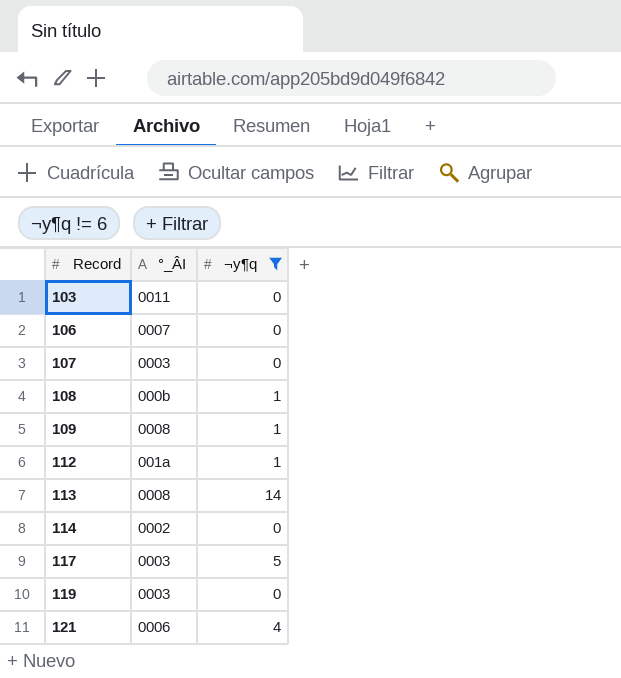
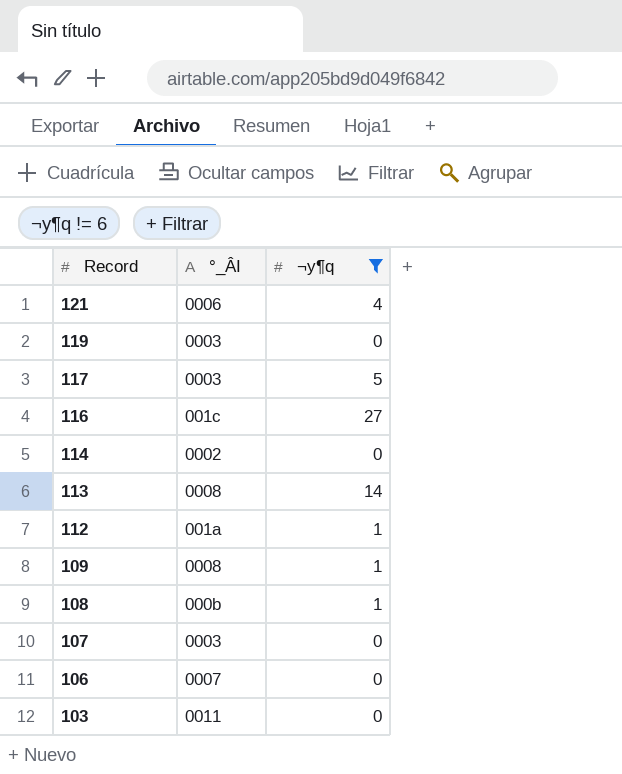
row order: Record ascending -> Record descending
row 116: none -> 001c | 27

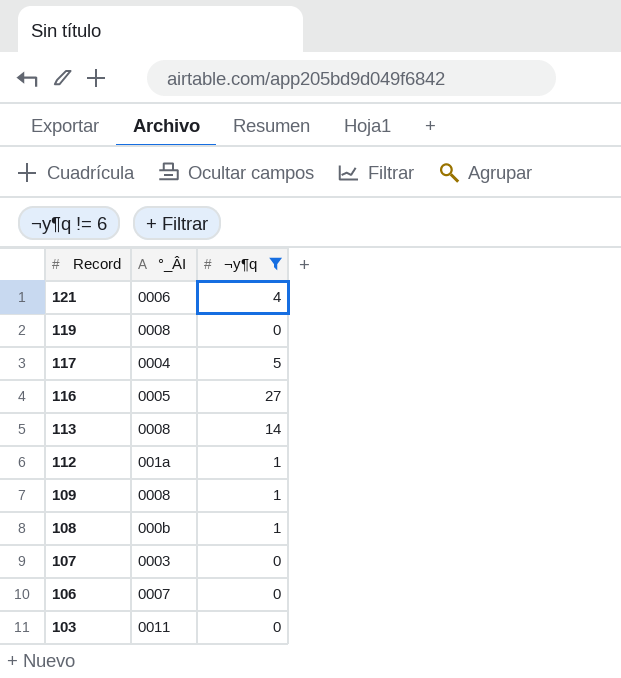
row 114: 0002 | 0 -> none
119 | °_ÂI: 0003 -> 0008
117 | °_ÂI: 0003 -> 0004
116 | °_ÂI: 001c -> 0005

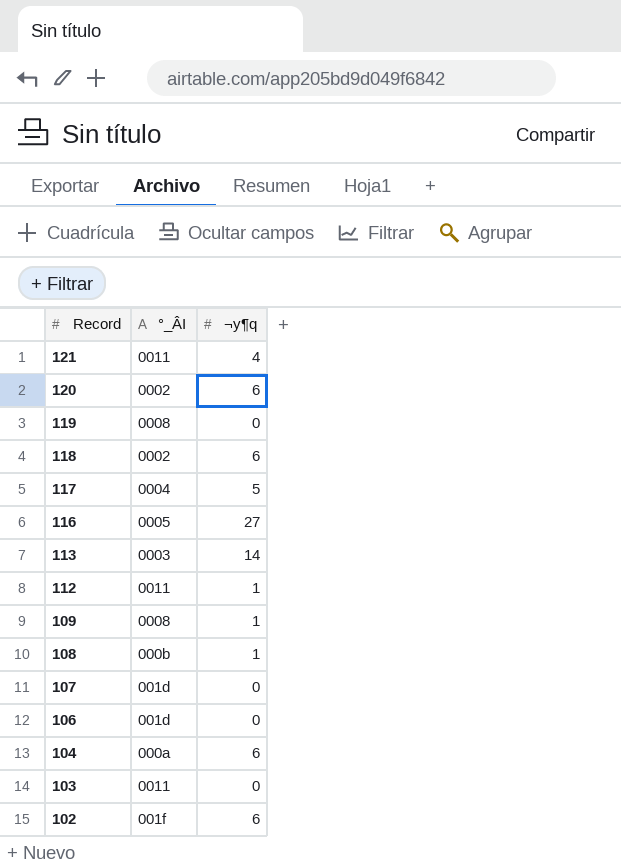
filter: ¬y¶q != 6 -> none
121 | °_ÂI: 0006 -> 0011
113 | °_ÂI: 0008 -> 0003
112 | °_ÂI: 001a -> 0011
107 | °_ÂI: 0003 -> 001d
106 | °_ÂI: 0007 -> 001d

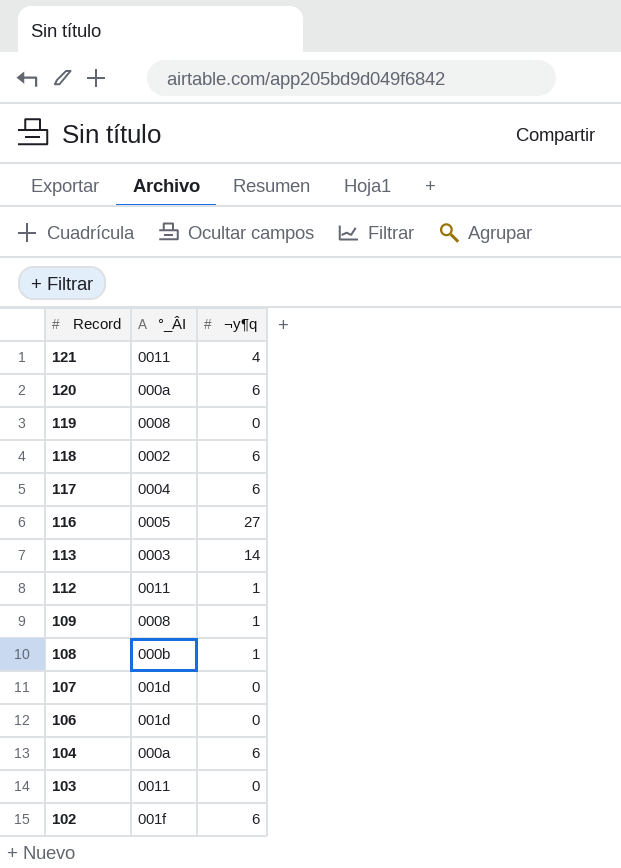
120 | °_ÂI: 0002 -> 000a
117 | ¬y¶q: 5 -> 6

